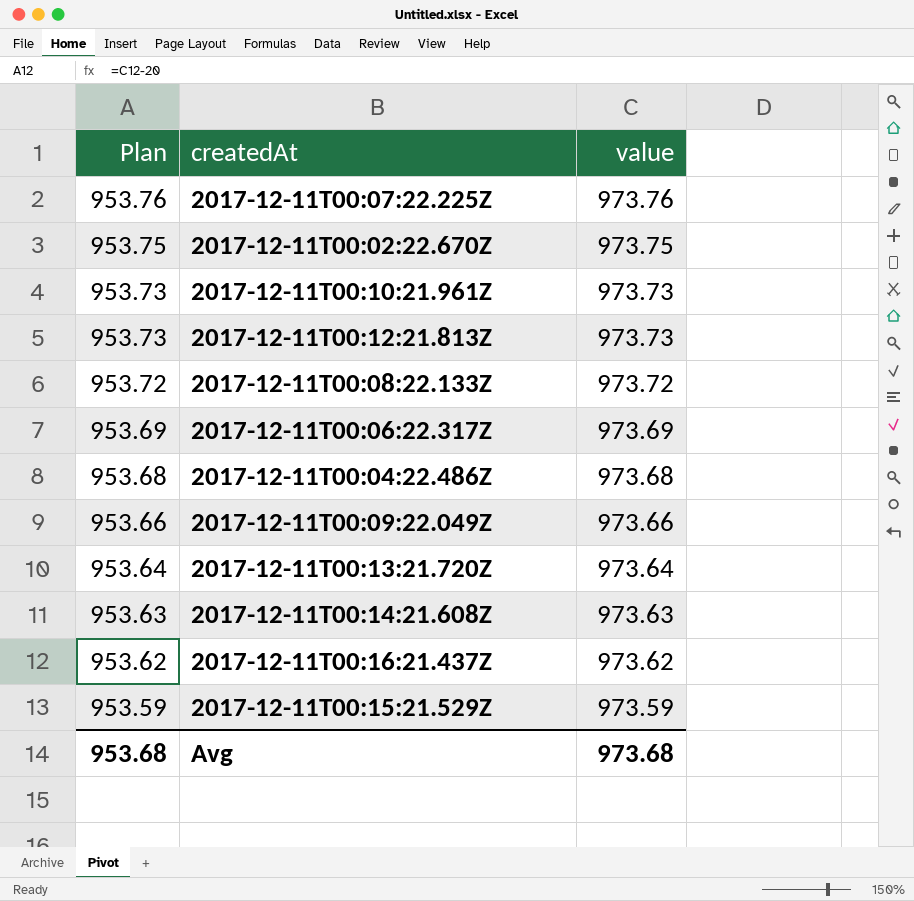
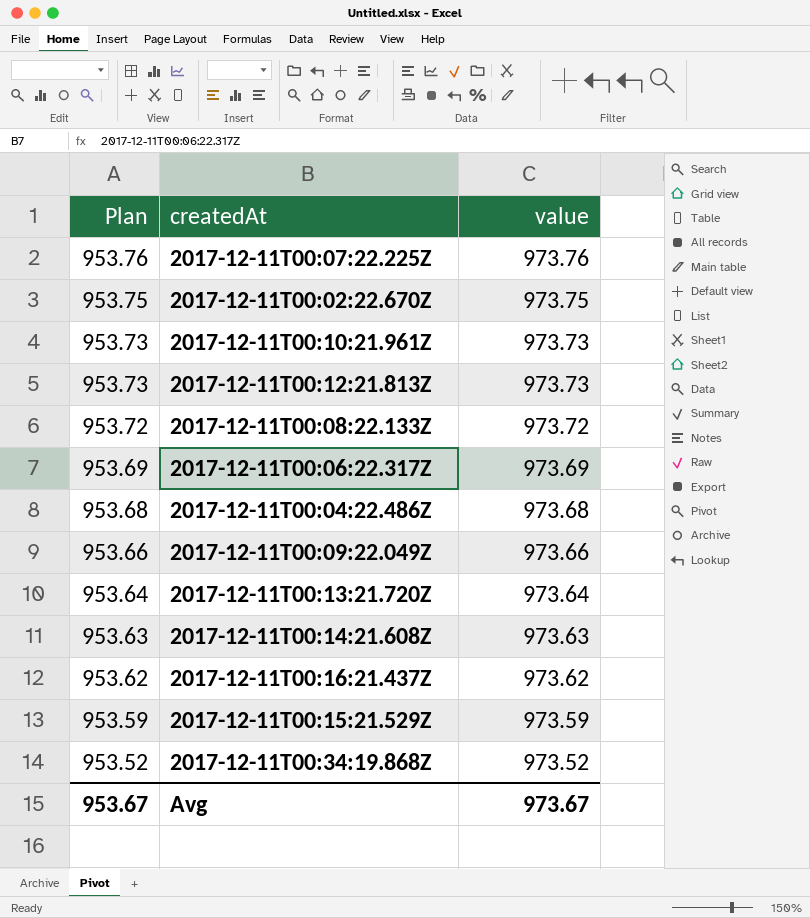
row 2017-12-11T00:34:19.868Z: none -> 953.52 | 973.52
Avg | Plan: 953.68 -> 953.67
Avg | value: 973.68 -> 973.67

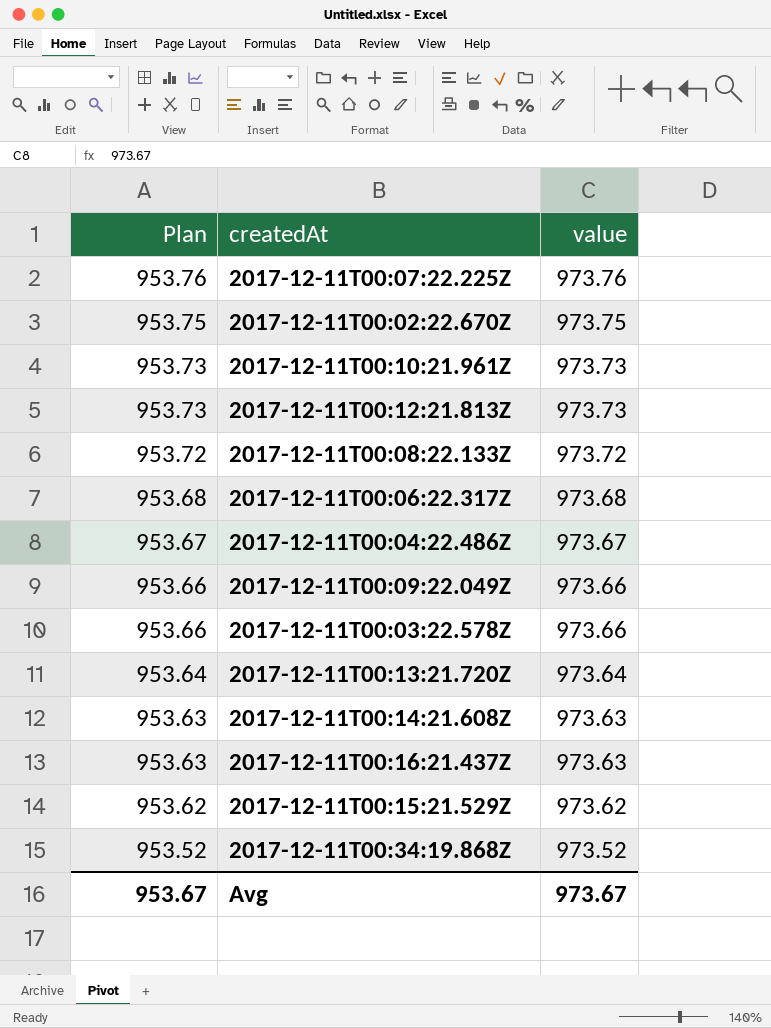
2017-12-11T00:06:22.317Z | Plan: 953.69 -> 953.68
2017-12-11T00:06:22.317Z | value: 973.69 -> 973.68
2017-12-11T00:04:22.486Z | Plan: 953.68 -> 953.67
2017-12-11T00:04:22.486Z | value: 973.68 -> 973.67
row 2017-12-11T00:03:22.578Z: none -> 953.66 | 973.66
2017-12-11T00:16:21.437Z | Plan: 953.62 -> 953.63
2017-12-11T00:16:21.437Z | value: 973.62 -> 973.63
2017-12-11T00:15:21.529Z | Plan: 953.59 -> 953.62
2017-12-11T00:15:21.529Z | value: 973.59 -> 973.62

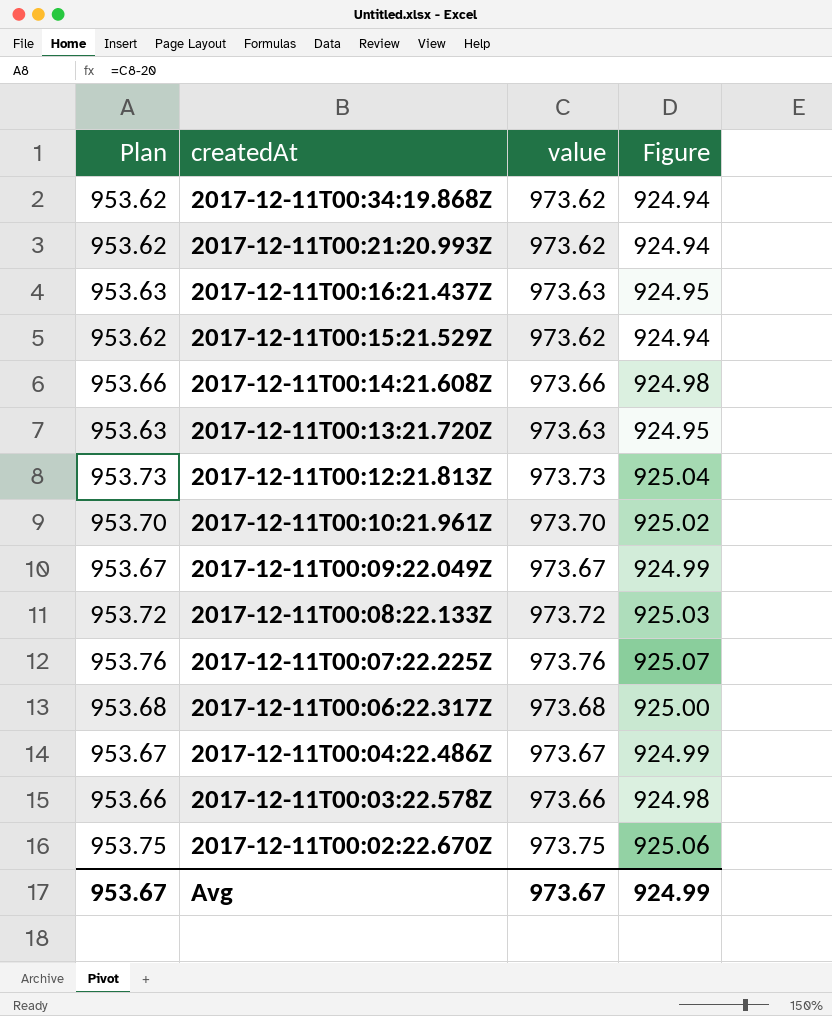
row order: Plan descending -> createdAt descending
column Figure | formula: none -> [value] * 0.95
2017-12-11T00:34:19.868Z | Plan: 953.52 -> 953.62
2017-12-11T00:34:19.868Z | value: 973.52 -> 973.62
row 2017-12-11T00:21:20.993Z: none -> 953.62 | 973.62 | 924.94
2017-12-11T00:14:21.608Z | Plan: 953.63 -> 953.66
2017-12-11T00:14:21.608Z | value: 973.63 -> 973.66
2017-12-11T00:13:21.720Z | Plan: 953.64 -> 953.63
2017-12-11T00:13:21.720Z | value: 973.64 -> 973.63
2017-12-11T00:10:21.961Z | Plan: 953.73 -> 953.70
2017-12-11T00:10:21.961Z | value: 973.73 -> 973.70
2017-12-11T00:09:22.049Z | Plan: 953.66 -> 953.67
2017-12-11T00:09:22.049Z | value: 973.66 -> 973.67

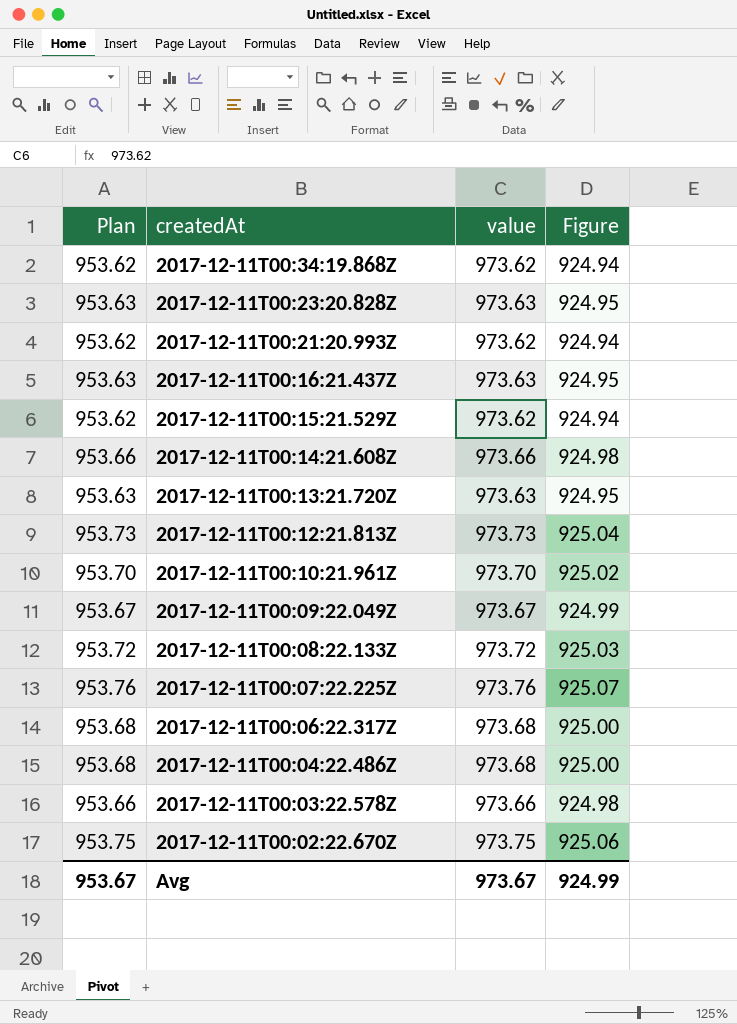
row 2017-12-11T00:23:20.828Z: none -> 953.63 | 973.63 | 924.95
2017-12-11T00:04:22.486Z | Plan: 953.67 -> 953.68
2017-12-11T00:04:22.486Z | value: 973.67 -> 973.68
2017-12-11T00:04:22.486Z | Figure: 924.99 -> 925.00

